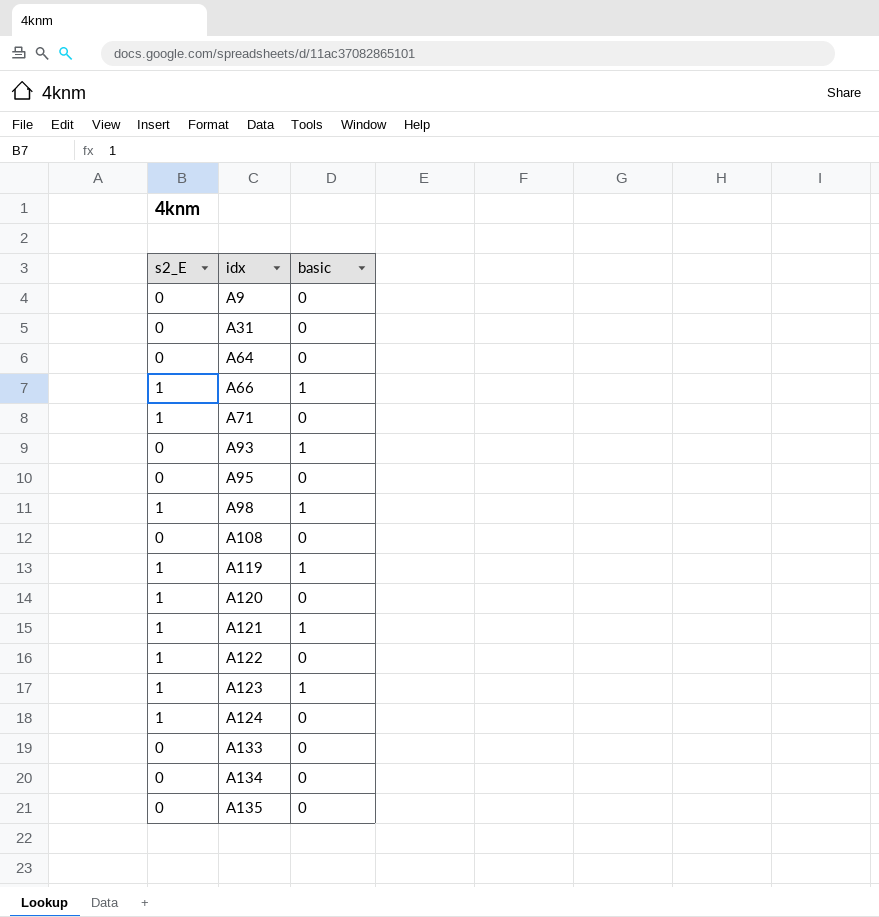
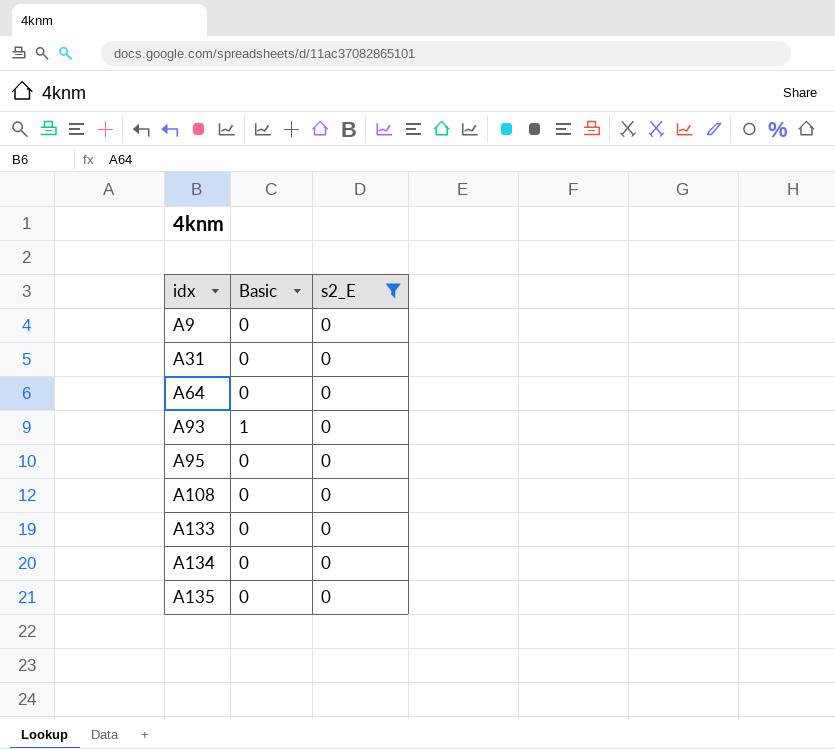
filter: none -> s2_E = 0
column name: basic -> Basic
column s2_E | position: 1 -> 3

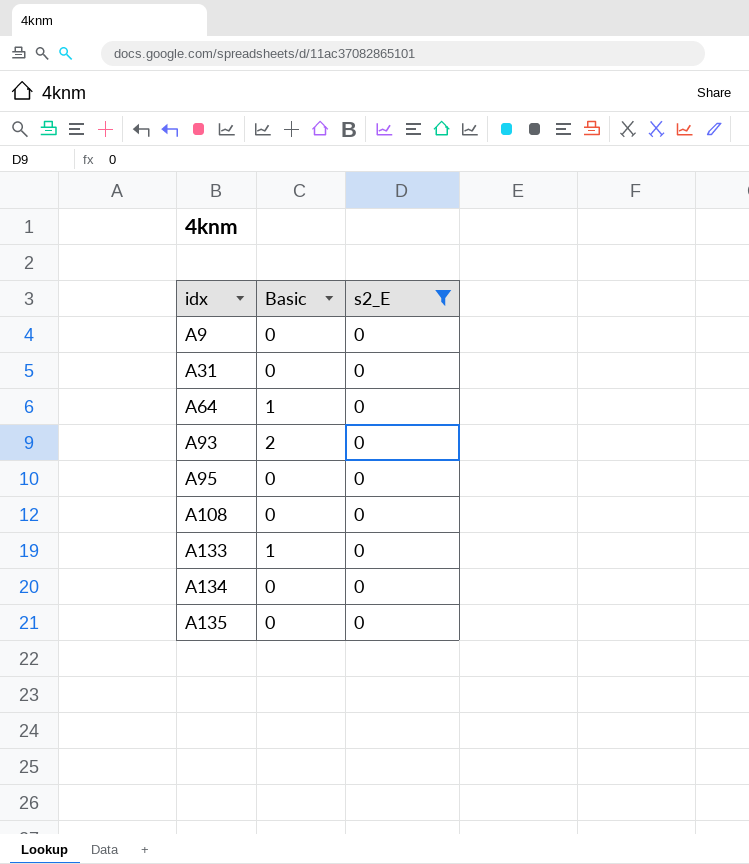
A64 | Basic: 0 -> 1
A93 | Basic: 1 -> 2
A133 | Basic: 0 -> 1

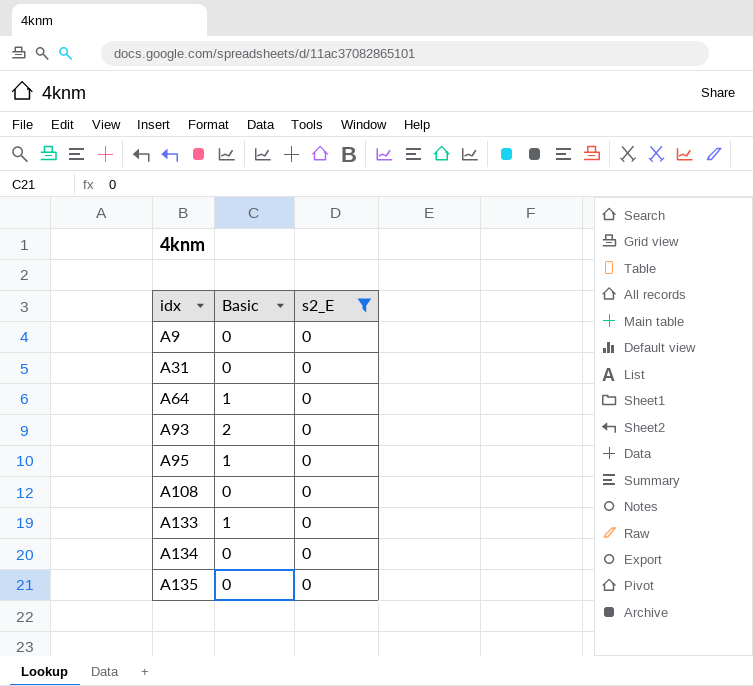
A95 | Basic: 0 -> 1

